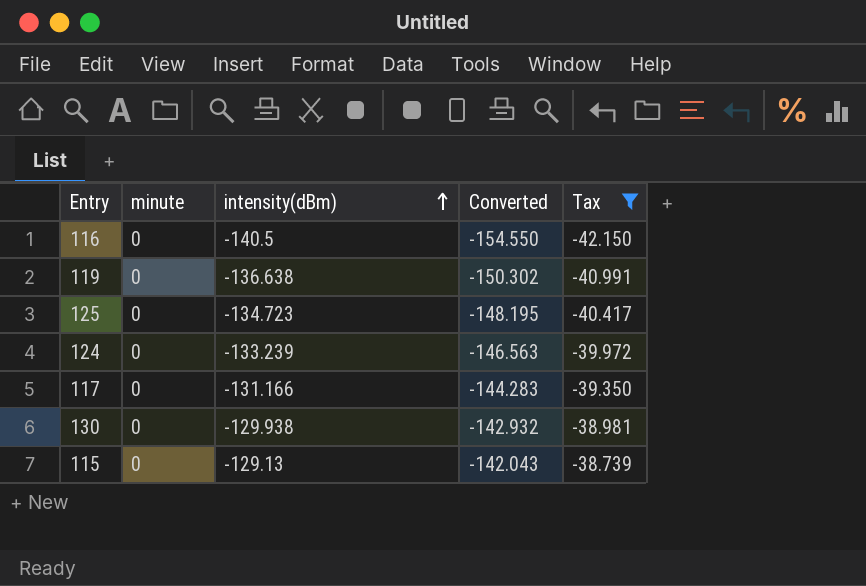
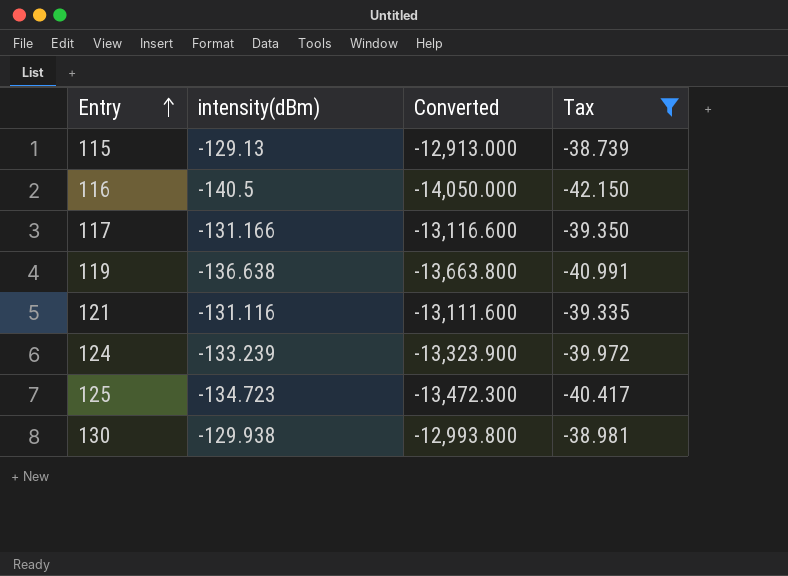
row order: intensity(dBm) ascending -> Entry ascending
column minute | position: 2 -> none
column Converted | formula: [intensity(dBm)] * 1.1 -> [intensity(dBm)] * 100
row 121: none -> -131.116 | -13,111.600 | -39.335

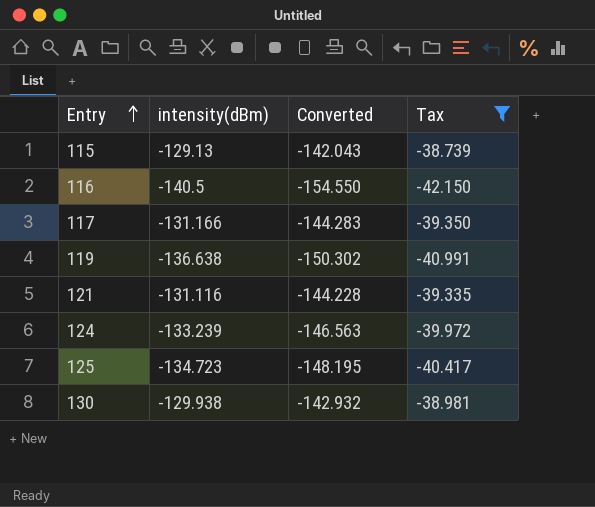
column Converted | formula: [intensity(dBm)] * 100 -> [intensity(dBm)] * 1.1

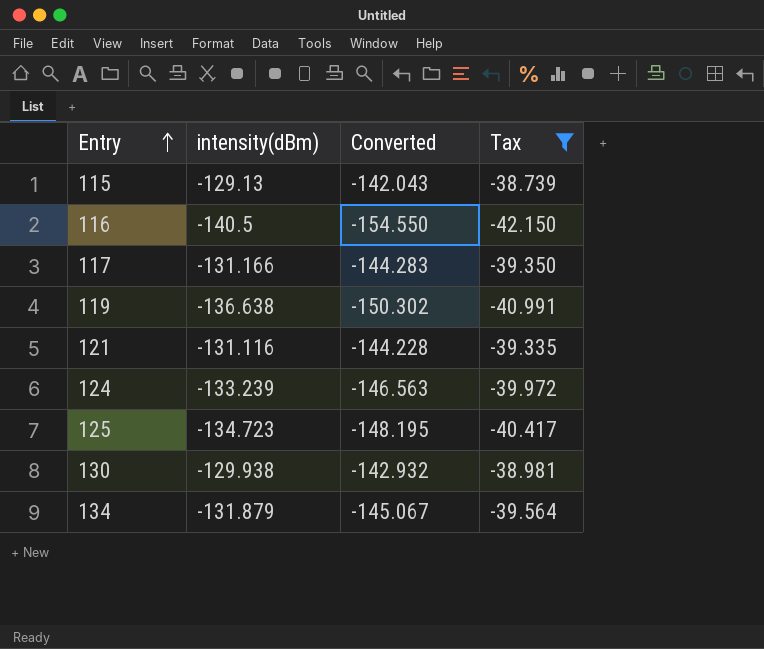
row 134: none -> -131.879 | -145.067 | -39.564

